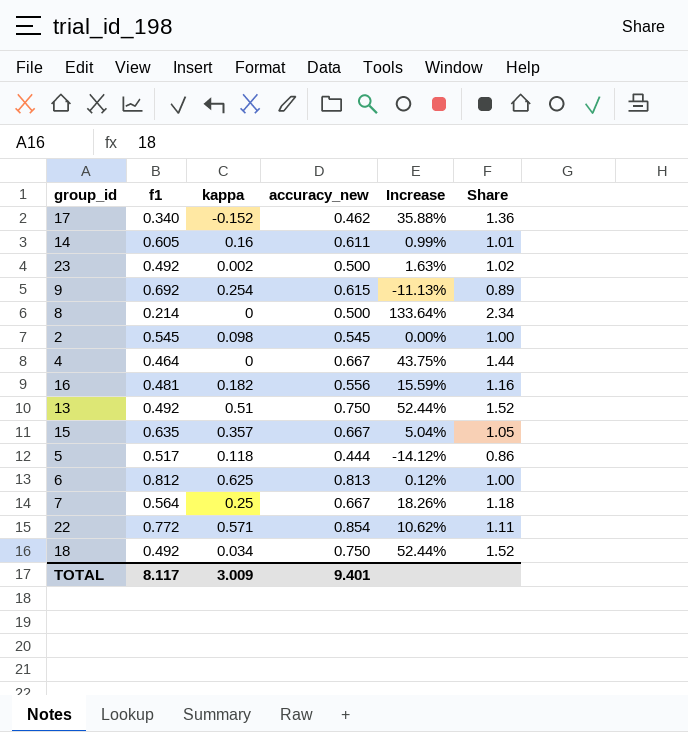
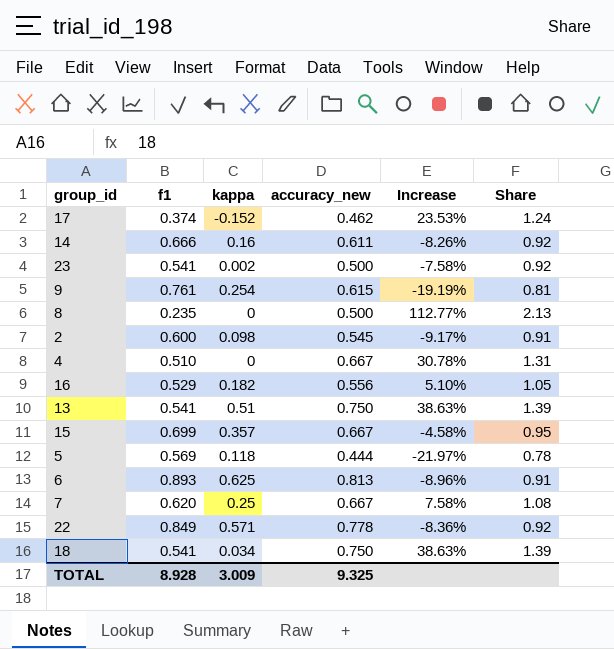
17 | f1: 0.340 -> 0.374
17 | Increase: 35.88% -> 23.53%
17 | Share: 1.36 -> 1.24
14 | f1: 0.605 -> 0.666
14 | Increase: 0.99% -> -8.26%
14 | Share: 1.01 -> 0.92
23 | f1: 0.492 -> 0.541
23 | Increase: 1.63% -> -7.58%
23 | Share: 1.02 -> 0.92
9 | f1: 0.692 -> 0.761
9 | Increase: -11.13% -> -19.19%
9 | Share: 0.89 -> 0.81
8 | f1: 0.214 -> 0.235
8 | Increase: 133.64% -> 112.77%
8 | Share: 2.34 -> 2.13
2 | f1: 0.545 -> 0.600
2 | Increase: 0.00% -> -9.17%
2 | Share: 1.00 -> 0.91
4 | f1: 0.464 -> 0.510
4 | Increase: 43.75% -> 30.78%
4 | Share: 1.44 -> 1.31
16 | f1: 0.481 -> 0.529
16 | Increase: 15.59% -> 5.10%
16 | Share: 1.16 -> 1.05
13 | f1: 0.492 -> 0.541
13 | Increase: 52.44% -> 38.63%
13 | Share: 1.52 -> 1.39
15 | f1: 0.635 -> 0.699
15 | Increase: 5.04% -> -4.58%
15 | Share: 1.05 -> 0.95
5 | f1: 0.517 -> 0.569
5 | Increase: -14.12% -> -21.97%
5 | Share: 0.86 -> 0.78
6 | f1: 0.812 -> 0.893
6 | Increase: 0.12% -> -8.96%
6 | Share: 1.00 -> 0.91
7 | f1: 0.564 -> 0.620
7 | Increase: 18.26% -> 7.58%
7 | Share: 1.18 -> 1.08
22 | f1: 0.772 -> 0.849
22 | accuracy_new: 0.854 -> 0.778
22 | Increase: 10.62% -> -8.36%
22 | Share: 1.11 -> 0.92
18 | f1: 0.492 -> 0.541
18 | Increase: 52.44% -> 38.63%
18 | Share: 1.52 -> 1.39
TOTAL | f1: 8.117 -> 8.928
TOTAL | accuracy_new: 9.401 -> 9.325

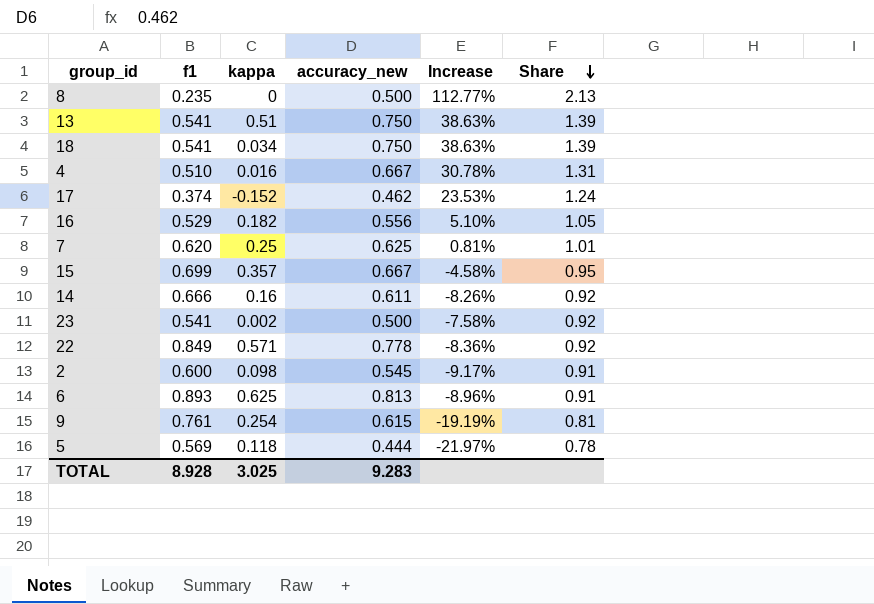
row order: none -> Share descending
4 | kappa: 0 -> 0.016
7 | accuracy_new: 0.667 -> 0.625
7 | Increase: 7.58% -> 0.81%
7 | Share: 1.08 -> 1.01
TOTAL | kappa: 3.009 -> 3.025
TOTAL | accuracy_new: 9.325 -> 9.283

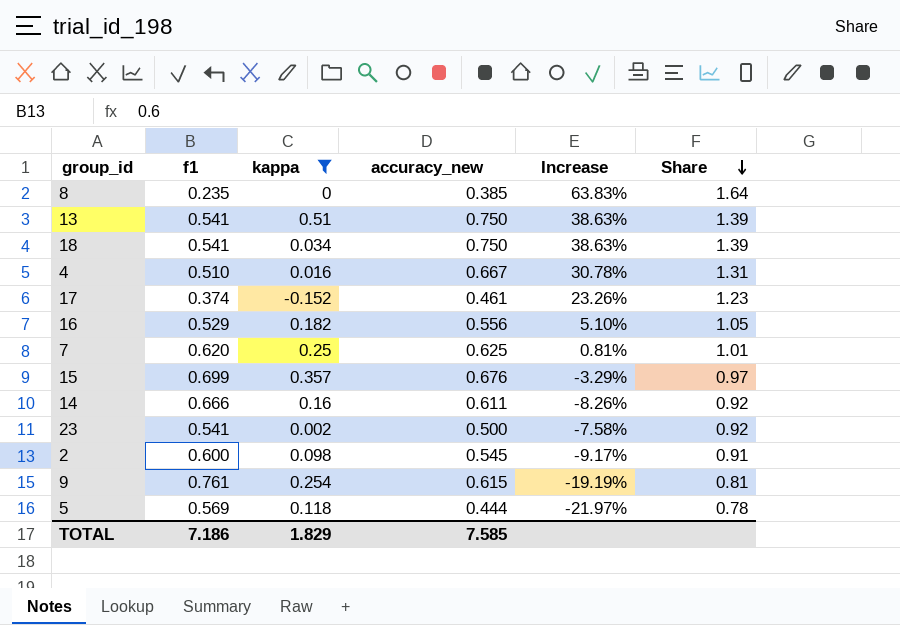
filter: none -> kappa <= 0.51
8 | accuracy_new: 0.500 -> 0.385
8 | Increase: 112.77% -> 63.83%
8 | Share: 2.13 -> 1.64
17 | accuracy_new: 0.462 -> 0.461
17 | Increase: 23.53% -> 23.26%
17 | Share: 1.24 -> 1.23
15 | accuracy_new: 0.667 -> 0.676
15 | Increase: -4.58% -> -3.29%
15 | Share: 0.95 -> 0.97
TOTAL | f1: 8.928 -> 7.186
TOTAL | kappa: 3.025 -> 1.829
TOTAL | accuracy_new: 9.283 -> 7.585

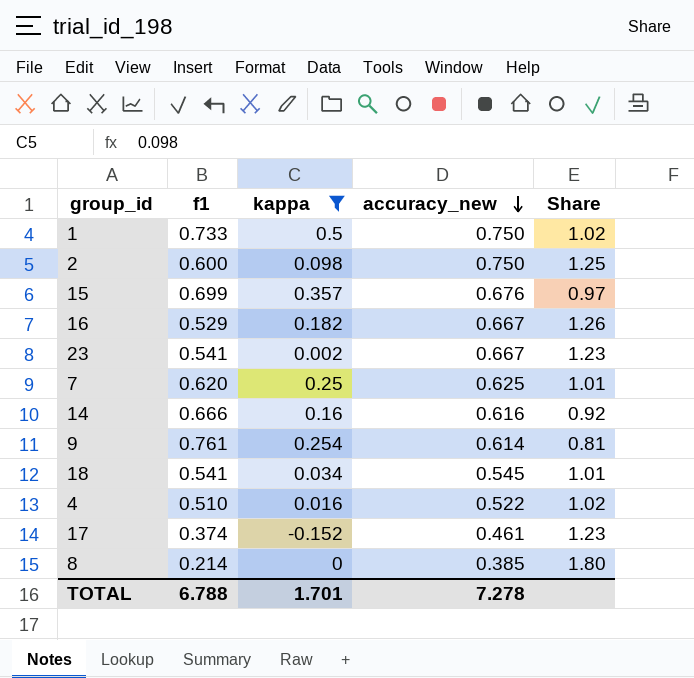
row order: Share descending -> accuracy_new descending
column Increase | formula: ([accuracy_new] - [f1]) / [f1] -> none
row 13: 0.541 | 0.51 | 0.750 | 38.63% | 1.39 -> none
row 5: 0.569 | 0.118 | 0.444 | -21.97% | 0.78 -> none
row 1: none -> 0.733 | 0.5 | 0.750 | 1.02
2 | accuracy_new: 0.545 -> 0.750
2 | Share: 0.91 -> 1.25
16 | accuracy_new: 0.556 -> 0.667
16 | Share: 1.05 -> 1.26
23 | accuracy_new: 0.500 -> 0.667
23 | Share: 0.92 -> 1.23
14 | accuracy_new: 0.611 -> 0.616
9 | accuracy_new: 0.615 -> 0.614
18 | accuracy_new: 0.750 -> 0.545
18 | Share: 1.39 -> 1.01
4 | accuracy_new: 0.667 -> 0.522
4 | Share: 1.31 -> 1.02
8 | f1: 0.235 -> 0.214
8 | Share: 1.64 -> 1.80
TOTAL | f1: 7.186 -> 6.788
TOTAL | kappa: 1.829 -> 1.701
TOTAL | accuracy_new: 7.585 -> 7.278

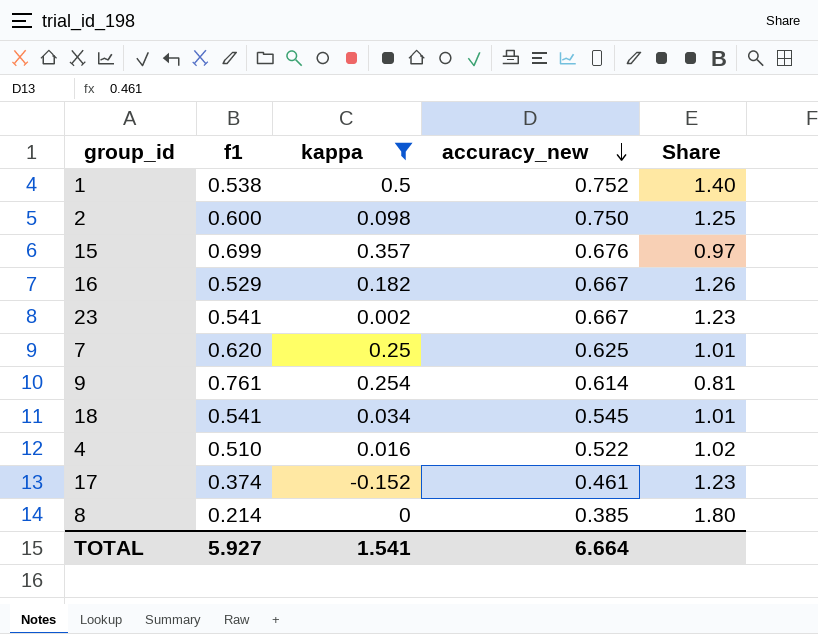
row 14: 0.666 | 0.16 | 0.616 | 0.92 -> none
1 | f1: 0.733 -> 0.538
1 | accuracy_new: 0.750 -> 0.752
1 | Share: 1.02 -> 1.40
TOTAL | f1: 6.788 -> 5.927
TOTAL | kappa: 1.701 -> 1.541
TOTAL | accuracy_new: 7.278 -> 6.664

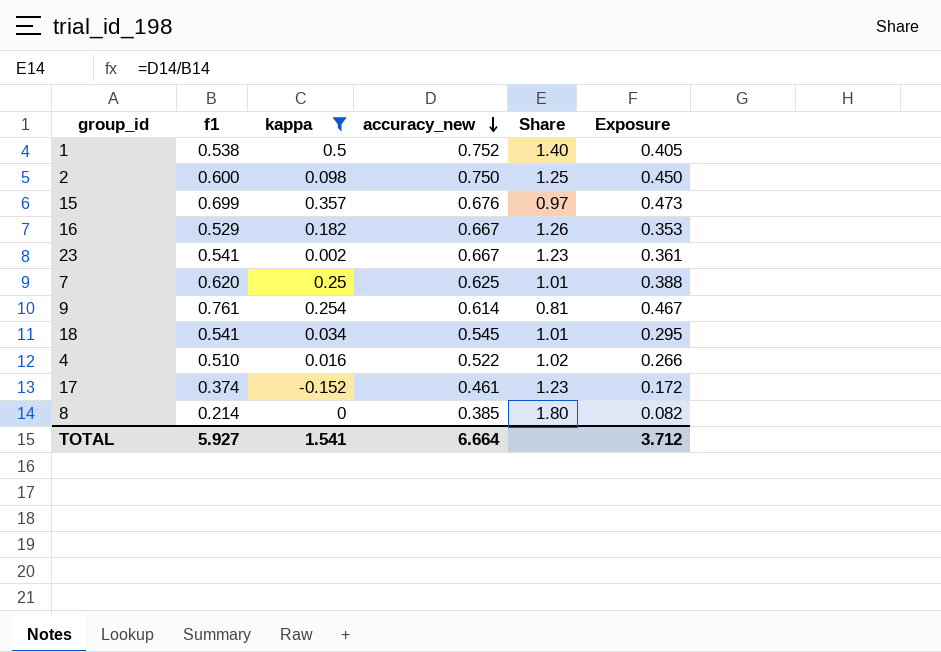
column Exposure | formula: none -> [f1] * [accuracy_new]

